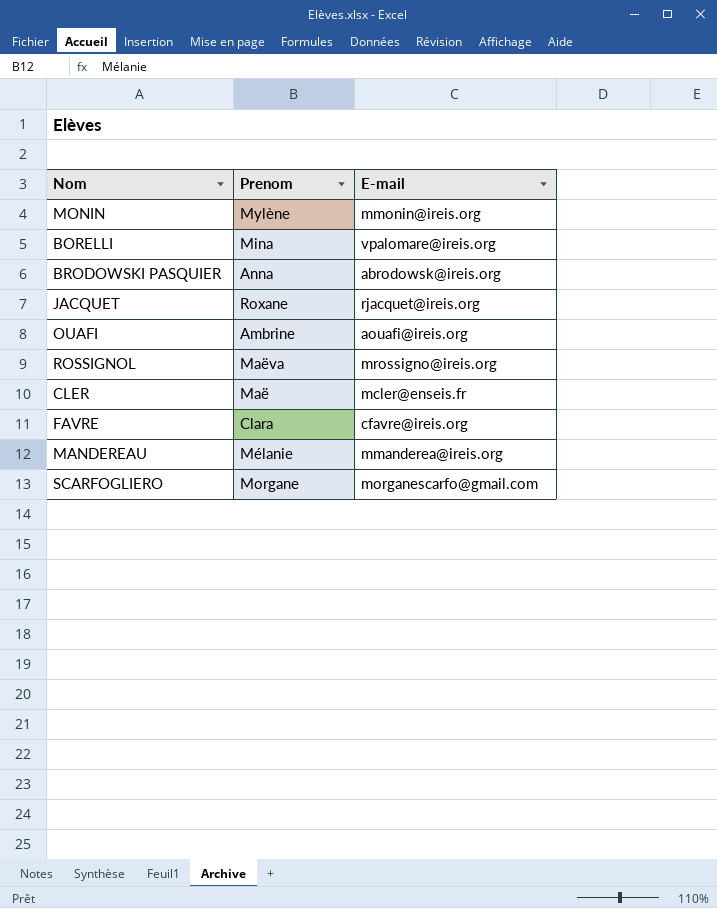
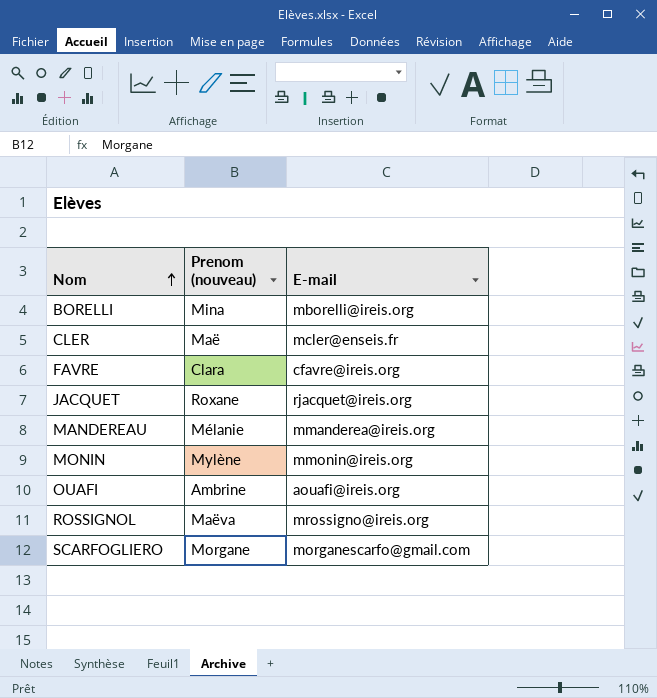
row order: none -> Nom ascending
column name: Prenom -> Prenom (nouveau)
row BRODOWSKI PASQUIER: Anna | abrodowsk@ireis.org -> none
BORELLI | E-mail: vpalomare@ireis.org -> mborelli@ireis.org

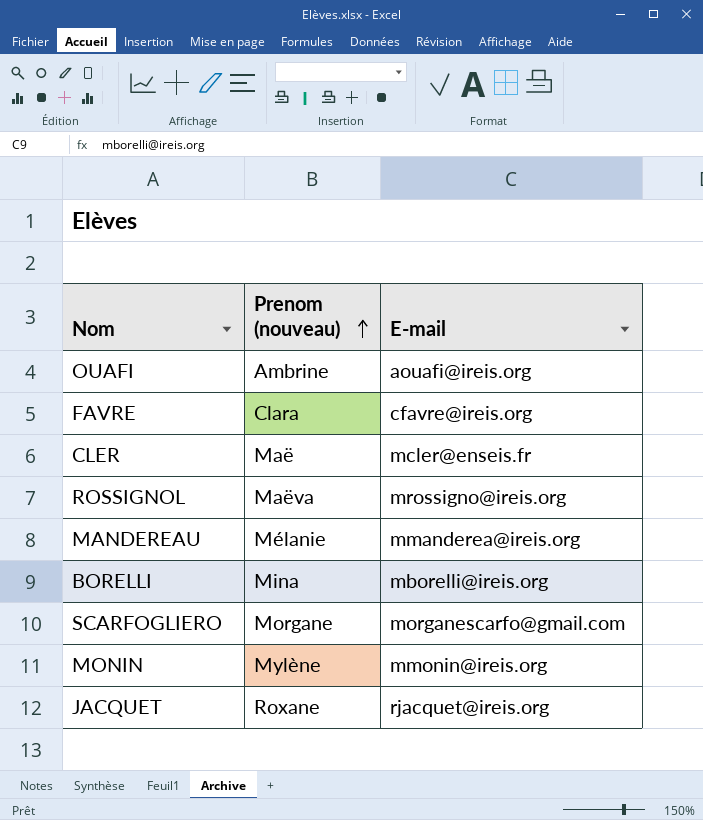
row order: Nom ascending -> Prenom (nouveau) ascending

